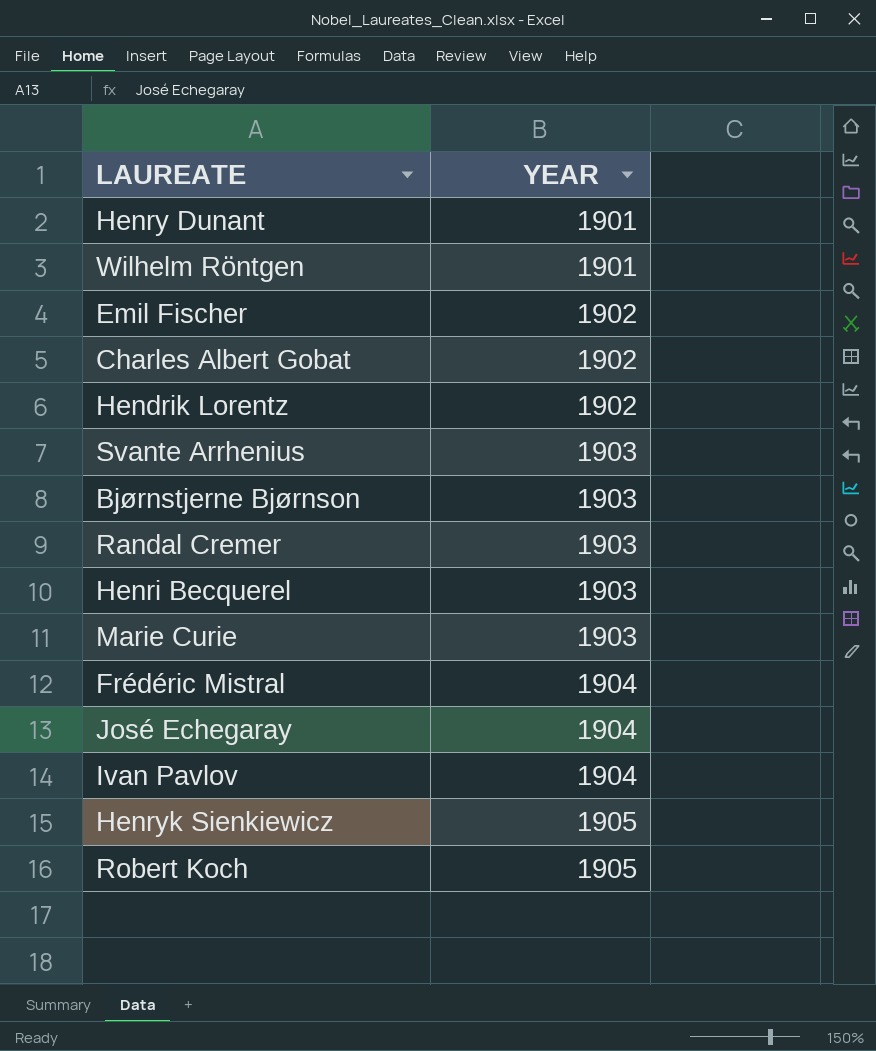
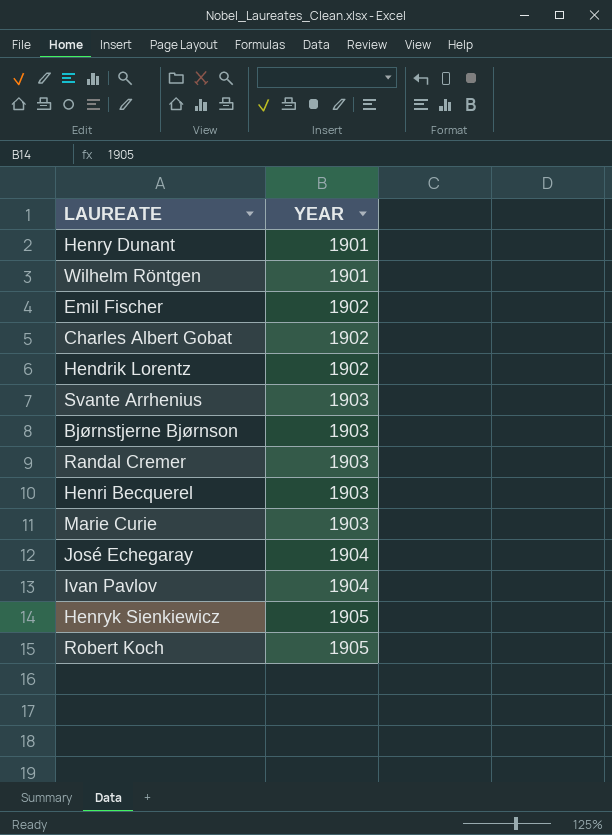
row Frédéric Mistral: 1904 -> none

